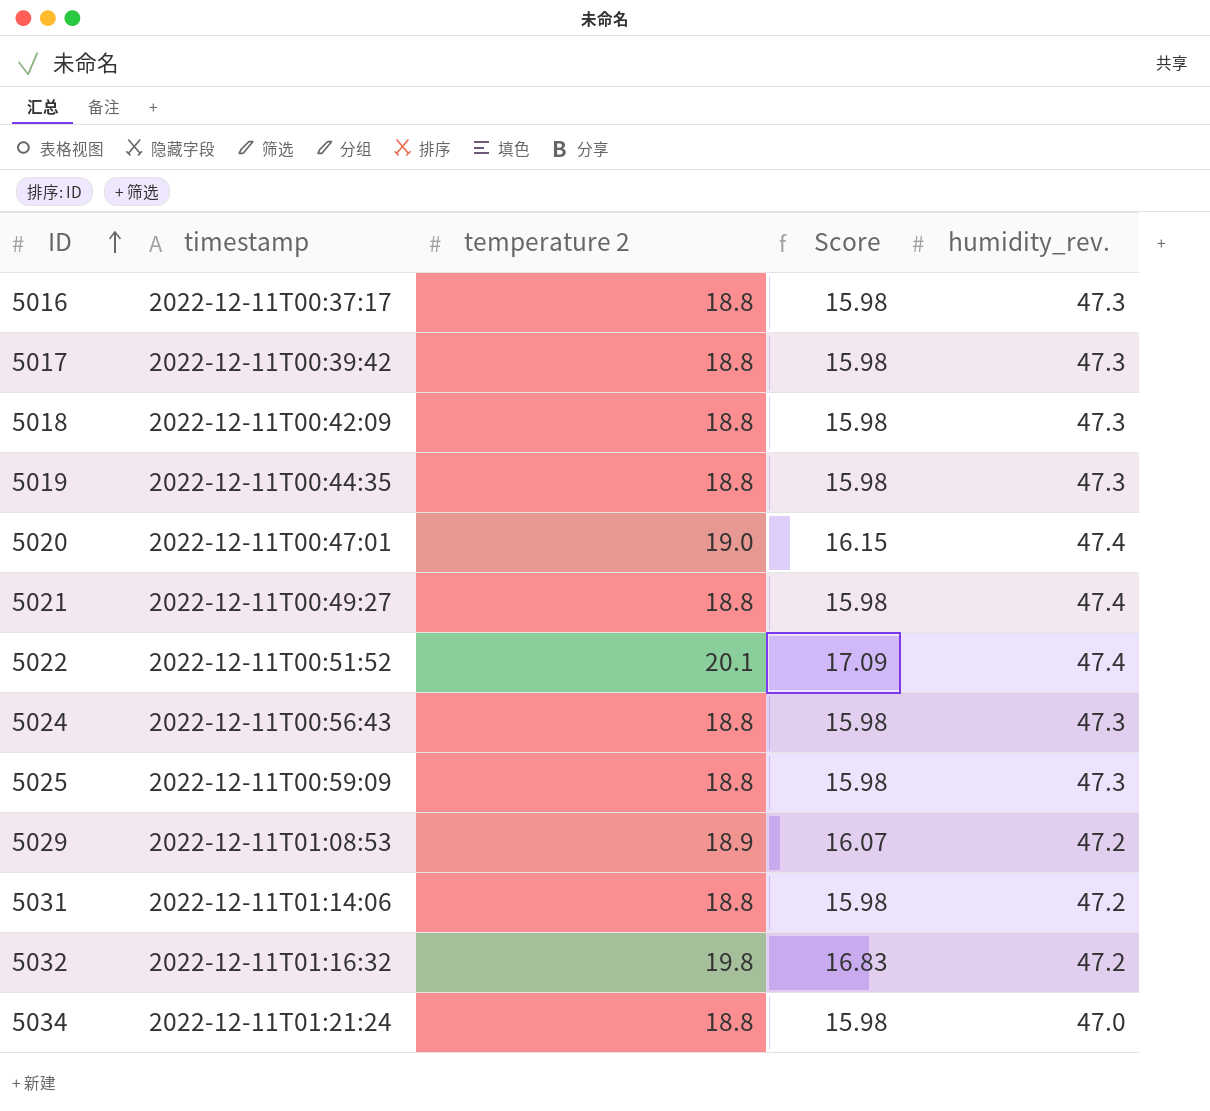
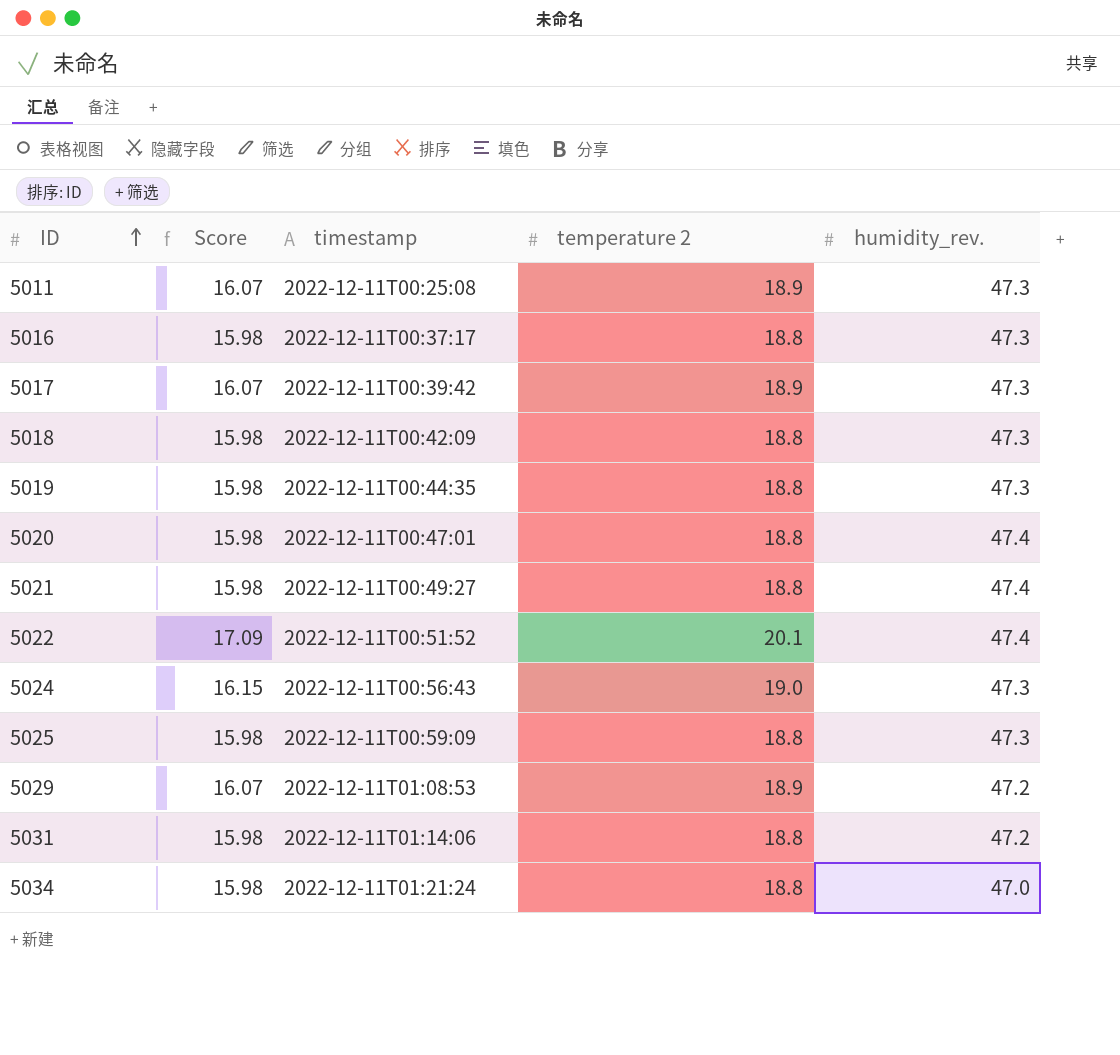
column Score | position: 4 -> 2
row 5032: 2022-12-11T01:16:32 | 19.8 | 16.83 | 47.2 -> none
row 5011: none -> 16.07 | 2022-12-11T00:25:08 | 18.9 | 47.3
5017 | Score: 15.98 -> 16.07
5017 | temperature 2: 18.8 -> 18.9
5020 | Score: 16.15 -> 15.98
5020 | temperature 2: 19.0 -> 18.8
5024 | Score: 15.98 -> 16.15
5024 | temperature 2: 18.8 -> 19.0

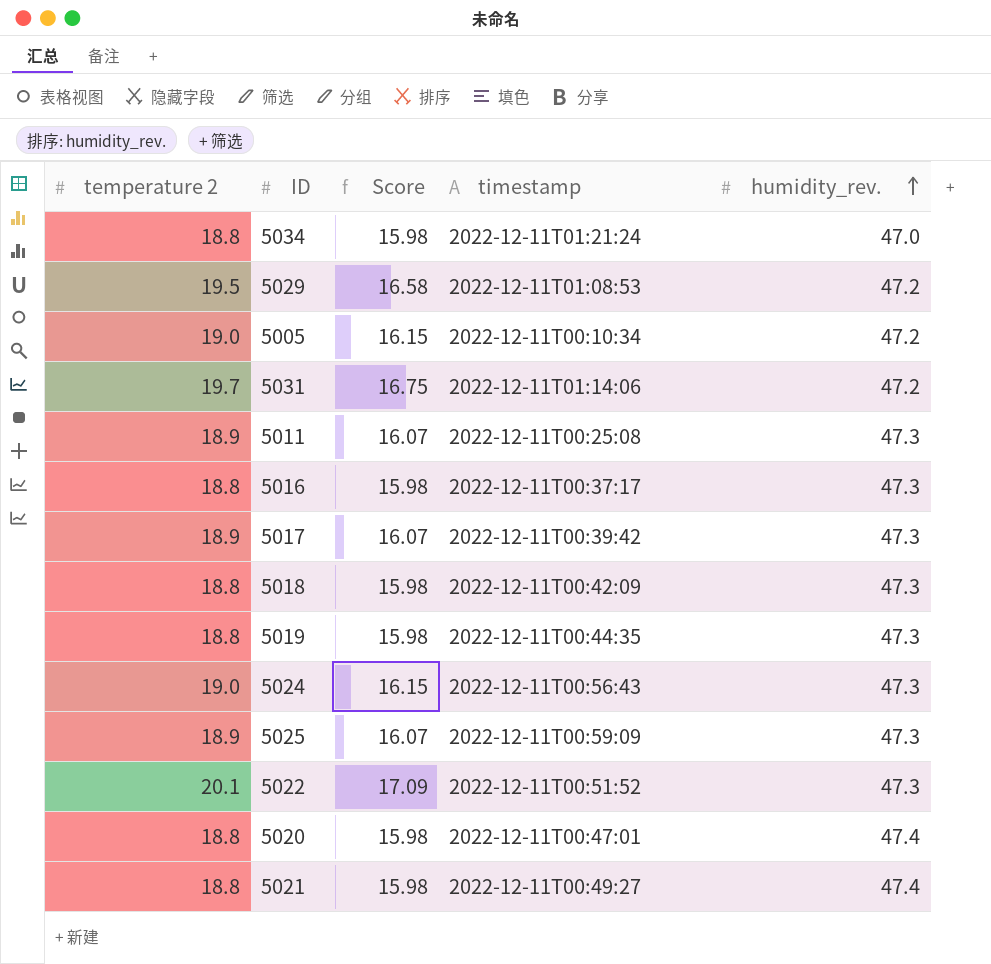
row order: ID ascending -> humidity_rev. ascending
column temperature 2 | position: 4 -> 1
5029 | temperature 2: 18.9 -> 19.5
5029 | Score: 16.07 -> 16.58
row 5005: none -> 19.0 | 16.15 | 2022-12-11T00:10:34 | 47.2
5031 | temperature 2: 18.8 -> 19.7
5031 | Score: 15.98 -> 16.75
5025 | temperature 2: 18.8 -> 18.9
5025 | Score: 15.98 -> 16.07
5022 | humidity_rev.: 47.4 -> 47.3

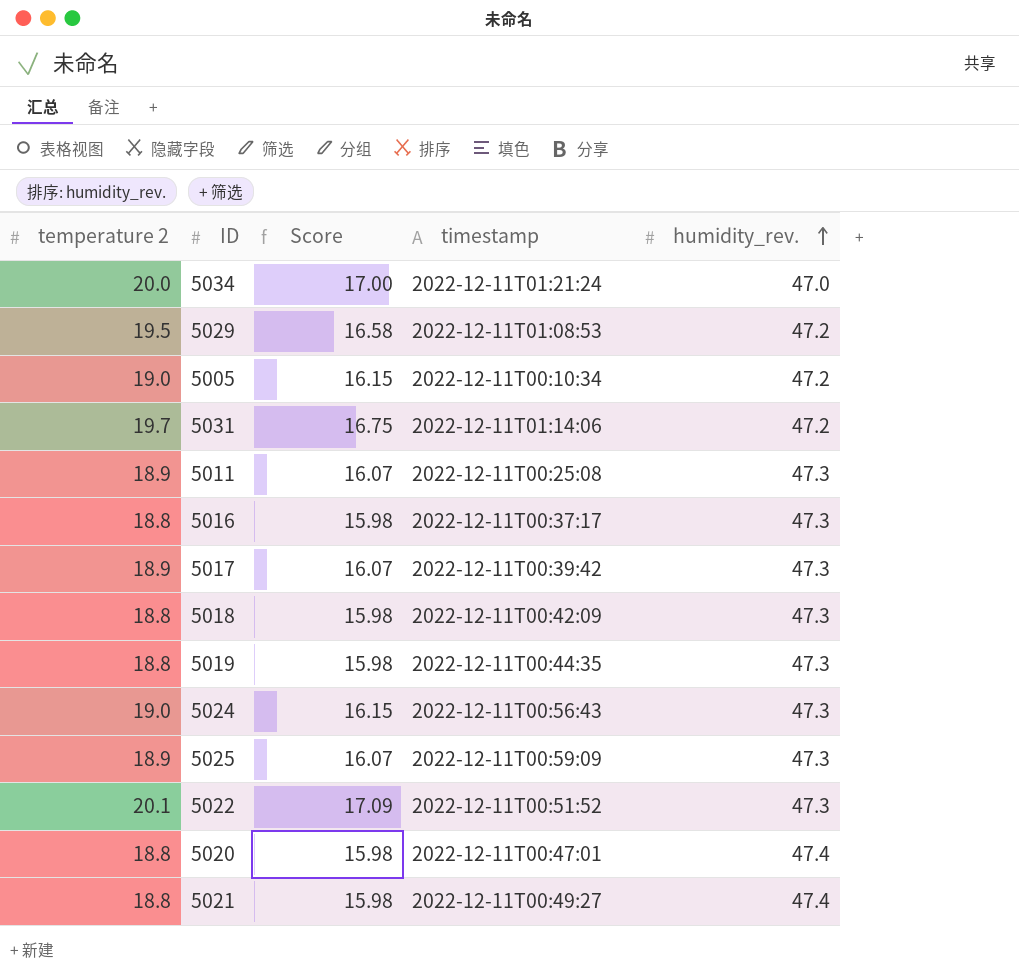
5034 | temperature 2: 18.8 -> 20.0
5034 | Score: 15.98 -> 17.00

